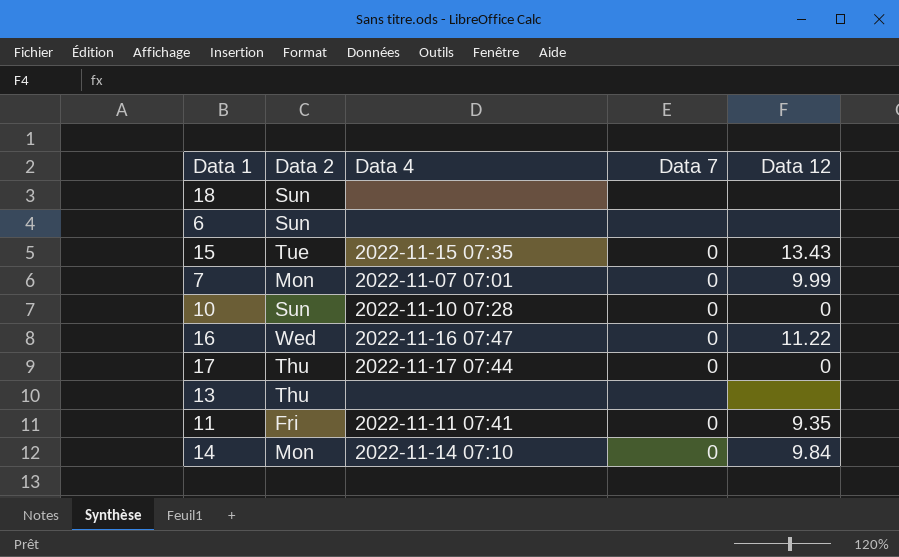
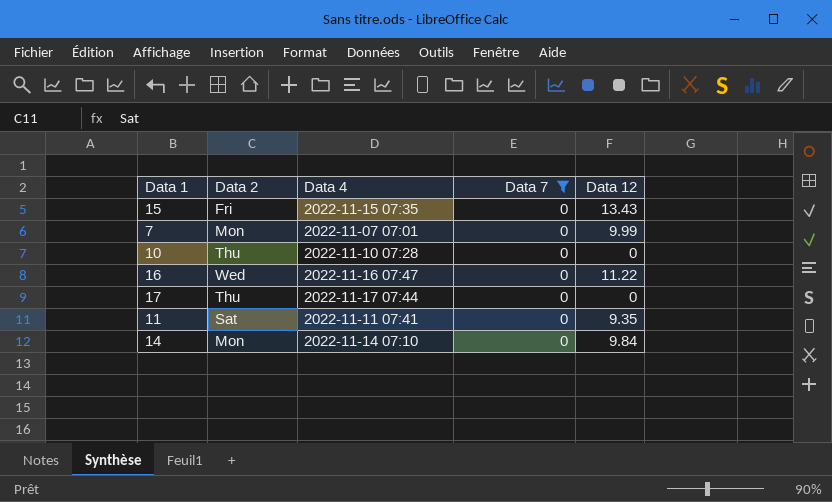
filter: none -> Data 7 = 0
15 | Data 2: Tue -> Fri
10 | Data 2: Sun -> Thu
11 | Data 2: Fri -> Sat

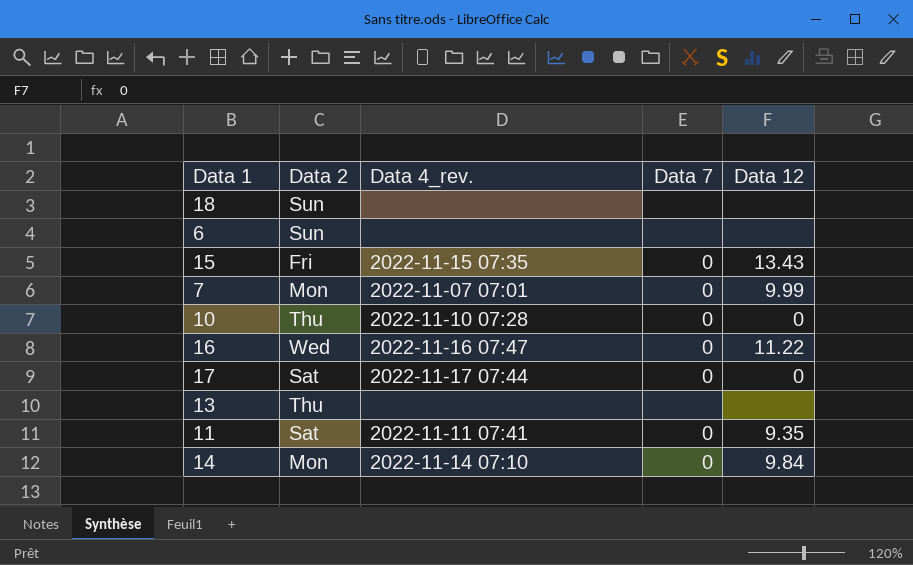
filter: Data 7 = 0 -> none
column name: Data 4 -> Data 4_rev.
17 | Data 2: Thu -> Sat

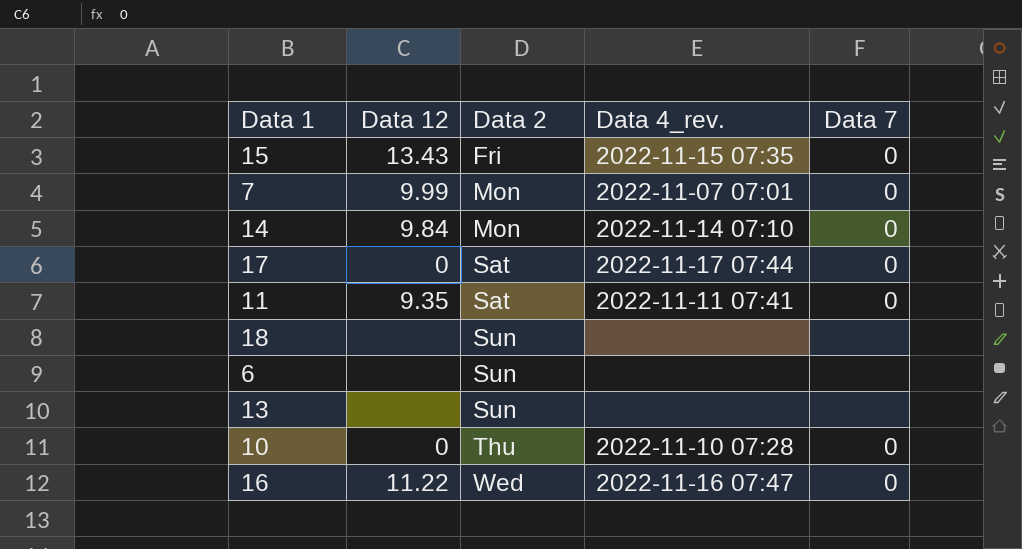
row order: none -> Data 2 ascending
column Data 12 | position: 5 -> 2
13 | Data 2: Thu -> Sun

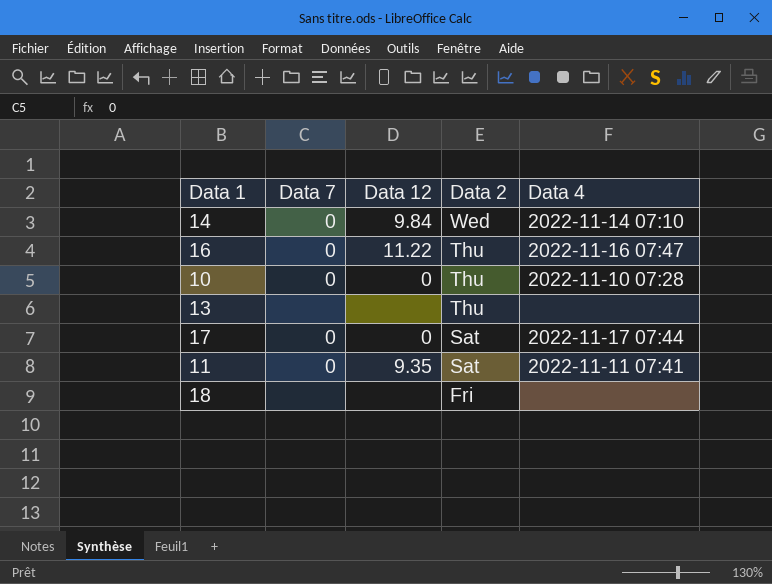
row order: Data 2 ascending -> Data 2 descending
column Data 7 | position: 5 -> 2
column name: Data 4_rev. -> Data 4
row 15: 13.43 | Fri | 2022-11-15 07:35 | 0 -> none
row 7: 9.99 | Mon | 2022-11-07 07:01 | 0 -> none
row 6: none | Sun | none | none -> none
14 | Data 2: Mon -> Wed
16 | Data 2: Wed -> Thu
13 | Data 2: Sun -> Thu
18 | Data 2: Sun -> Fri

